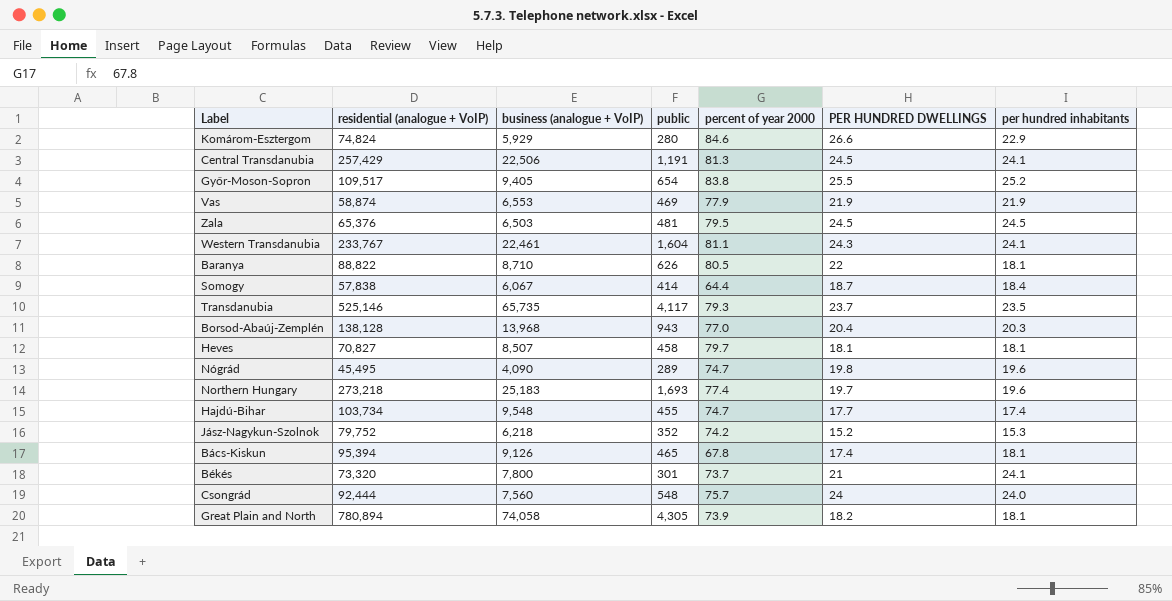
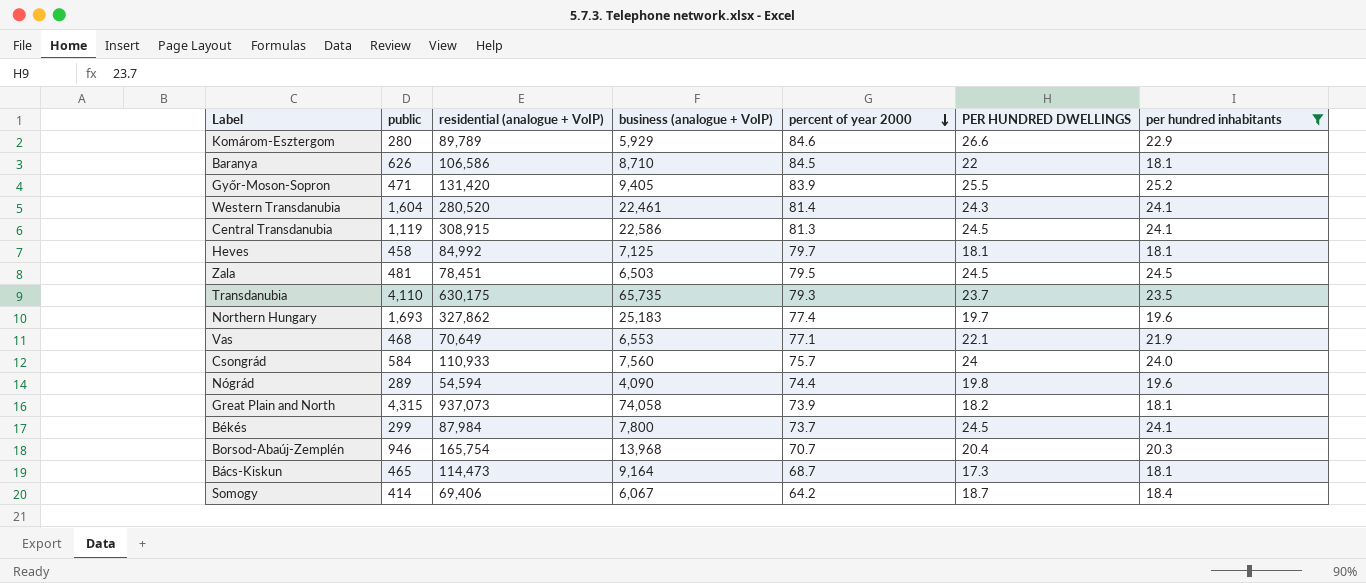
filter: none -> per hundred inhabitants >= 18.1
row order: none -> percent of year 2000 descending
column public | position: 4 -> 2
Komárom-Esztergom | residential (analogue + VoIP): 74,824 -> 89,789
Baranya | residential (analogue + VoIP): 88,822 -> 106,586
Baranya | percent of year 2000: 80.5 -> 84.5
Győr-Moson-Sopron | public: 654 -> 471
Győr-Moson-Sopron | residential (analogue + VoIP): 109,517 -> 131,420
Győr-Moson-Sopron | percent of year 2000: 83.8 -> 83.9
Western Transdanubia | residential (analogue + VoIP): 233,767 -> 280,520
Western Transdanubia | percent of year 2000: 81.1 -> 81.4
Central Transdanubia | public: 1,191 -> 1,119
Central Transdanubia | residential (analogue + VoIP): 257,429 -> 308,915
Central Transdanubia | business (analogue + VoIP): 22,506 -> 22,586
Heves | residential (analogue + VoIP): 70,827 -> 84,992
Heves | business (analogue + VoIP): 8,507 -> 7,125
Zala | residential (analogue + VoIP): 65,376 -> 78,451
Transdanubia | public: 4,117 -> 4,110
Transdanubia | residential (analogue + VoIP): 525,146 -> 630,175
Northern Hungary | residential (analogue + VoIP): 273,218 -> 327,862
Vas | public: 469 -> 468
Vas | residential (analogue + VoIP): 58,874 -> 70,649
Vas | percent of year 2000: 77.9 -> 77.1
Vas | PER HUNDRED DWELLINGS: 21.9 -> 22.1
Csongrád | public: 548 -> 584
Csongrád | residential (analogue + VoIP): 92,444 -> 110,933
Nógrád | residential (analogue + VoIP): 45,495 -> 54,594
Nógrád | percent of year 2000: 74.7 -> 74.4
Great Plain and North | public: 4,305 -> 4,315
Great Plain and North | residential (analogue + VoIP): 780,894 -> 937,073
Békés | public: 301 -> 299
Békés | residential (analogue + VoIP): 73,320 -> 87,984
Békés | PER HUNDRED DWELLINGS: 21 -> 24.5
Borsod-Abaúj-Zemplén | public: 943 -> 946
Borsod-Abaúj-Zemplén | residential (analogue + VoIP): 138,128 -> 165,754
Borsod-Abaúj-Zemplén | percent of year 2000: 77.0 -> 70.7
Bács-Kiskun | residential (analogue + VoIP): 95,394 -> 114,473
Bács-Kiskun | business (analogue + VoIP): 9,126 -> 9,164
Bács-Kiskun | percent of year 2000: 67.8 -> 68.7
Bács-Kiskun | PER HUNDRED DWELLINGS: 17.4 -> 17.3
Somogy | residential (analogue + VoIP): 57,838 -> 69,406
Somogy | percent of year 2000: 64.4 -> 64.2

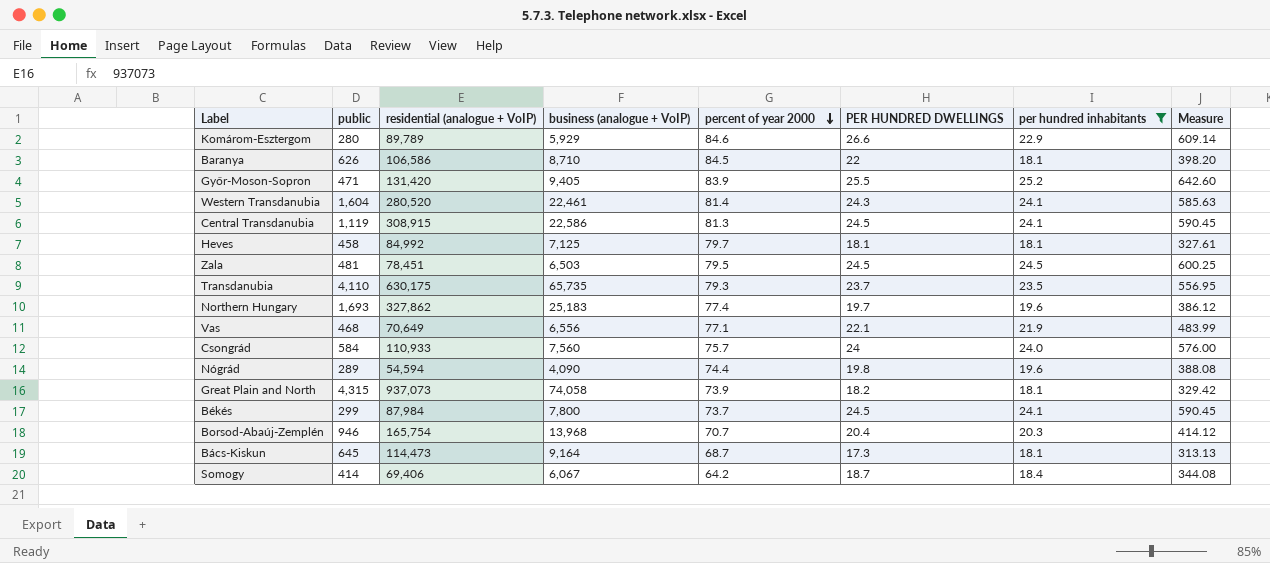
column Measure | formula: none -> [PER HUNDRED DWELLINGS] * [per hundred inhabitants]
Vas | business (analogue + VoIP): 6,553 -> 6,556
Bács-Kiskun | public: 465 -> 645

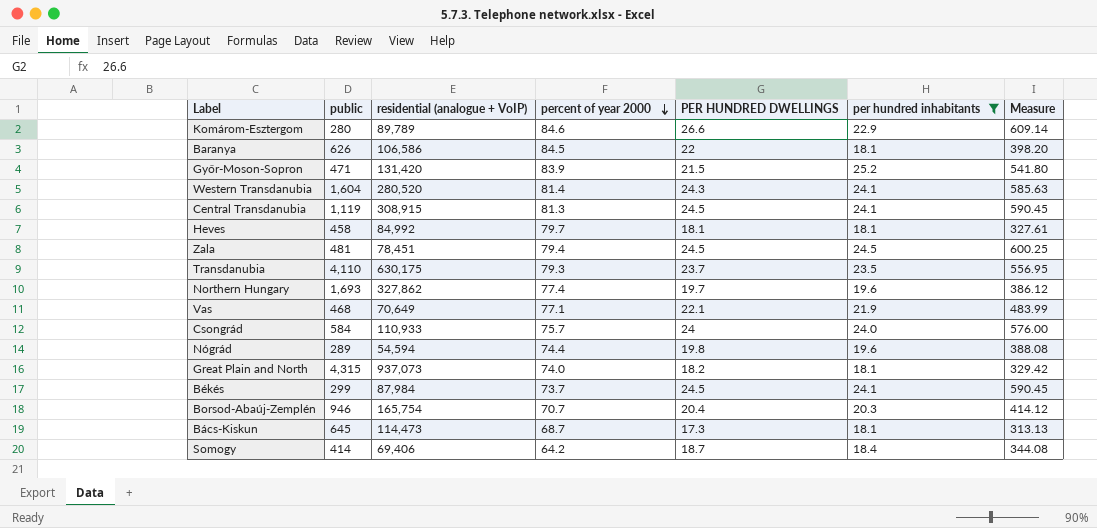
column business (analogue + VoIP) | position: 4 -> none
Győr-Moson-Sopron | PER HUNDRED DWELLINGS: 25.5 -> 21.5
Győr-Moson-Sopron | Measure: 642.60 -> 541.80
Zala | percent of year 2000: 79.5 -> 79.4
Great Plain and North | percent of year 2000: 73.9 -> 74.0

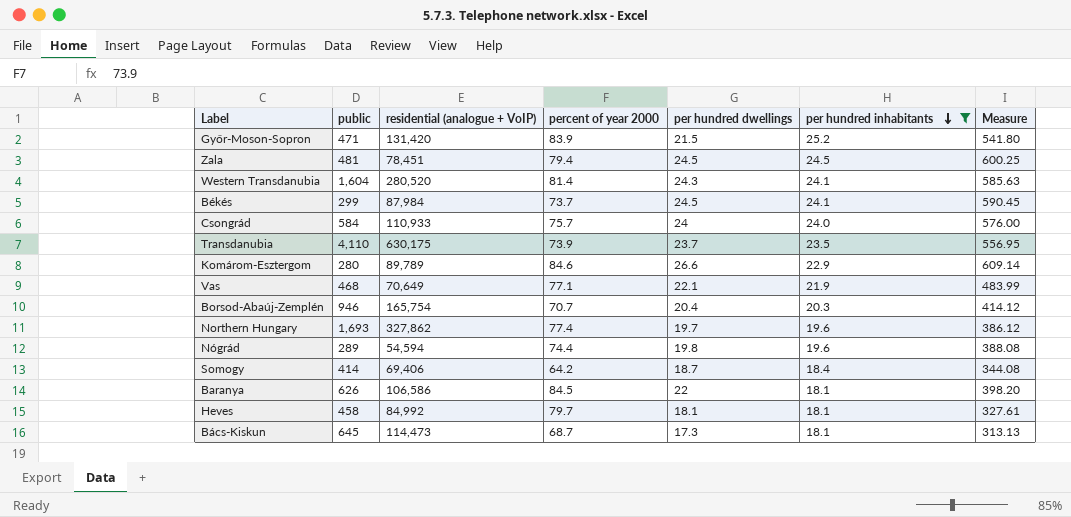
row order: percent of year 2000 descending -> per hundred inhabitants descending
column name: PER HUNDRED DWELLINGS -> per hundred dwellings
row Central Transdanubia: 1,119 | 308,915 | 81.3 | 24.5 | 24.1 | 590.45 -> none
row Great Plain and North: 4,315 | 937,073 | 74.0 | 18.2 | 18.1 | 329.42 -> none
Transdanubia | percent of year 2000: 79.3 -> 73.9

